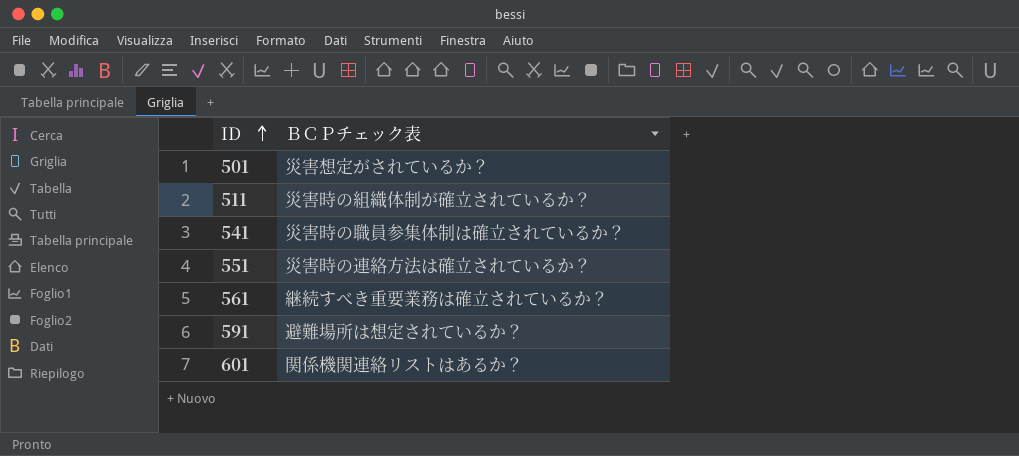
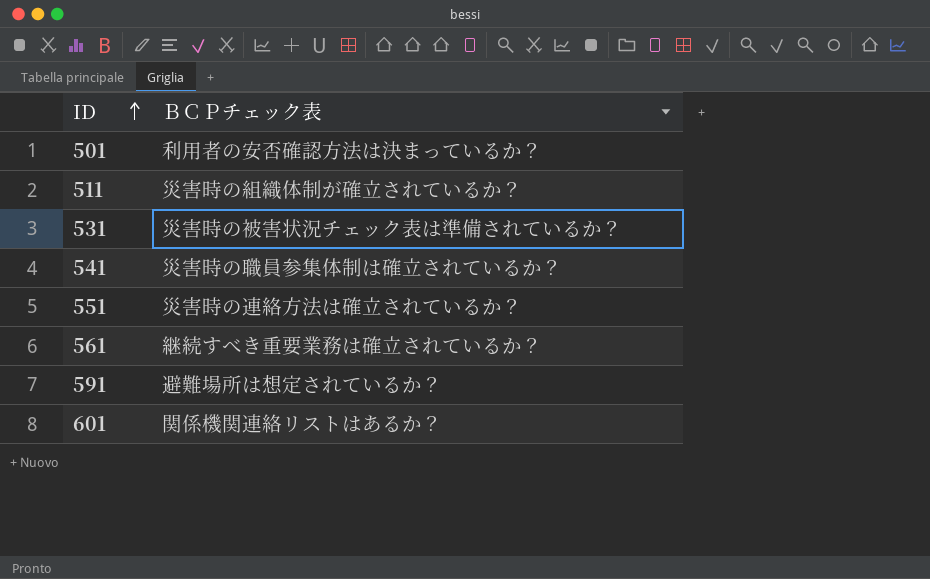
501 | ＢＣＰチェック表: 災害想定がされているか？ -> 利用者の安否確認方法は決まっているか？
row 531: none -> 災害時の被害状況チェック表は準備されているか？

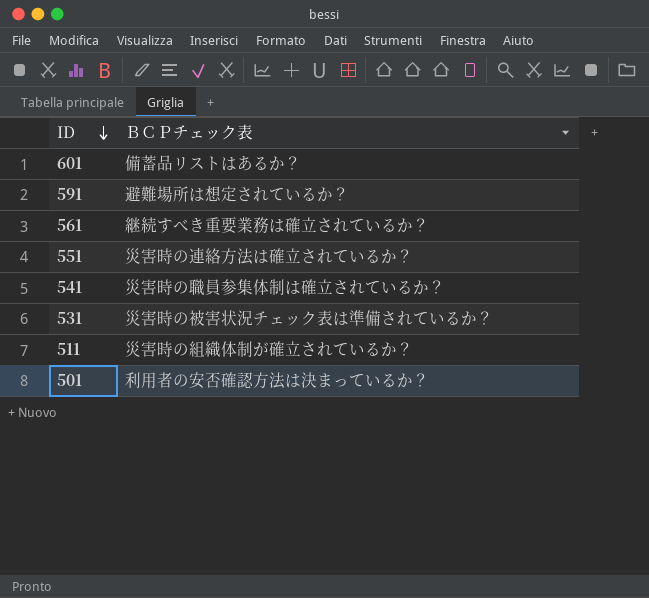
row order: ID ascending -> ID descending
601 | ＢＣＰチェック表: 関係機関連絡リストはあるか？ -> 備蓄品リストはあるか？

